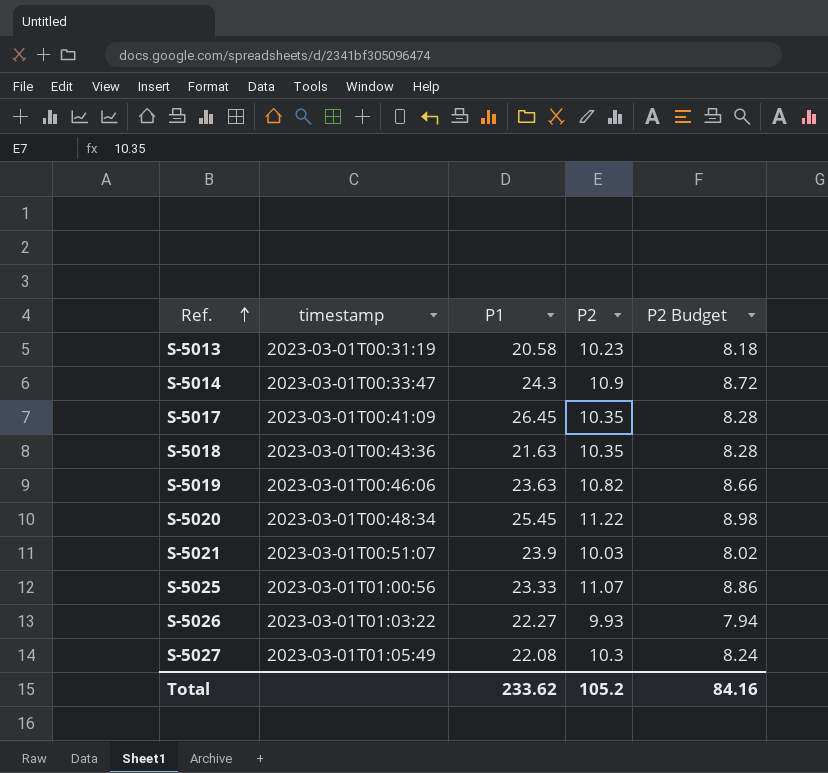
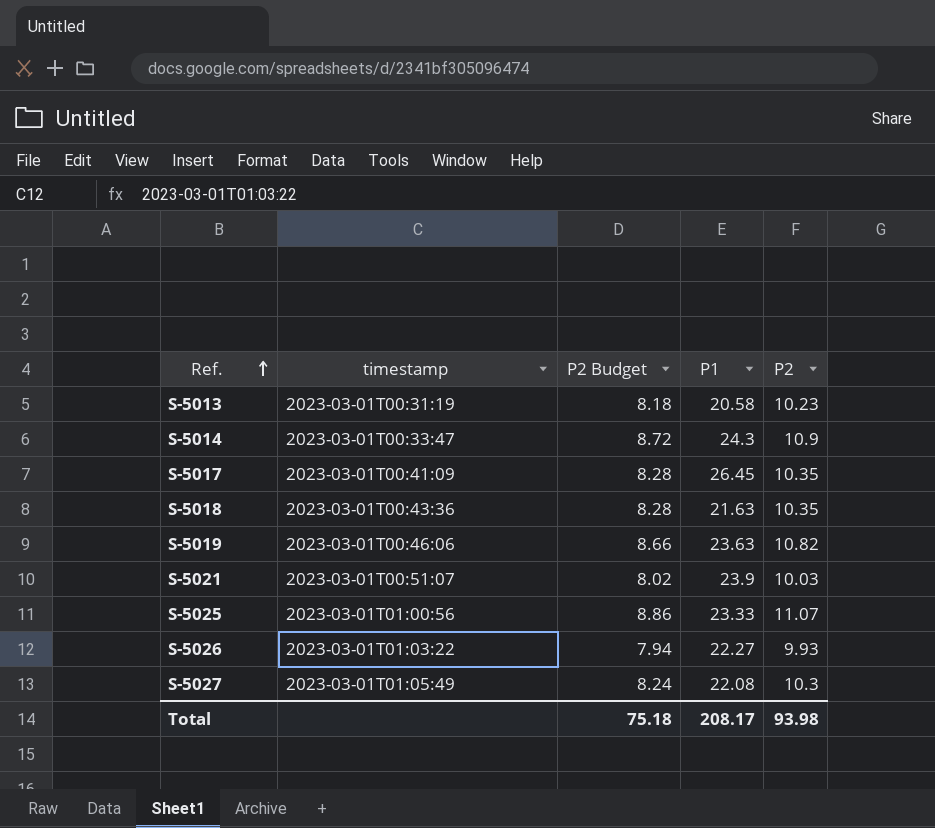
column P2 Budget | position: 5 -> 3
row S-5020: 2023-03-01T00:48:34 | 25.45 | 11.22 | 8.98 -> none
Total | P2 Budget: 84.16 -> 75.18
Total | P1: 233.62 -> 208.17
Total | P2: 105.2 -> 93.98

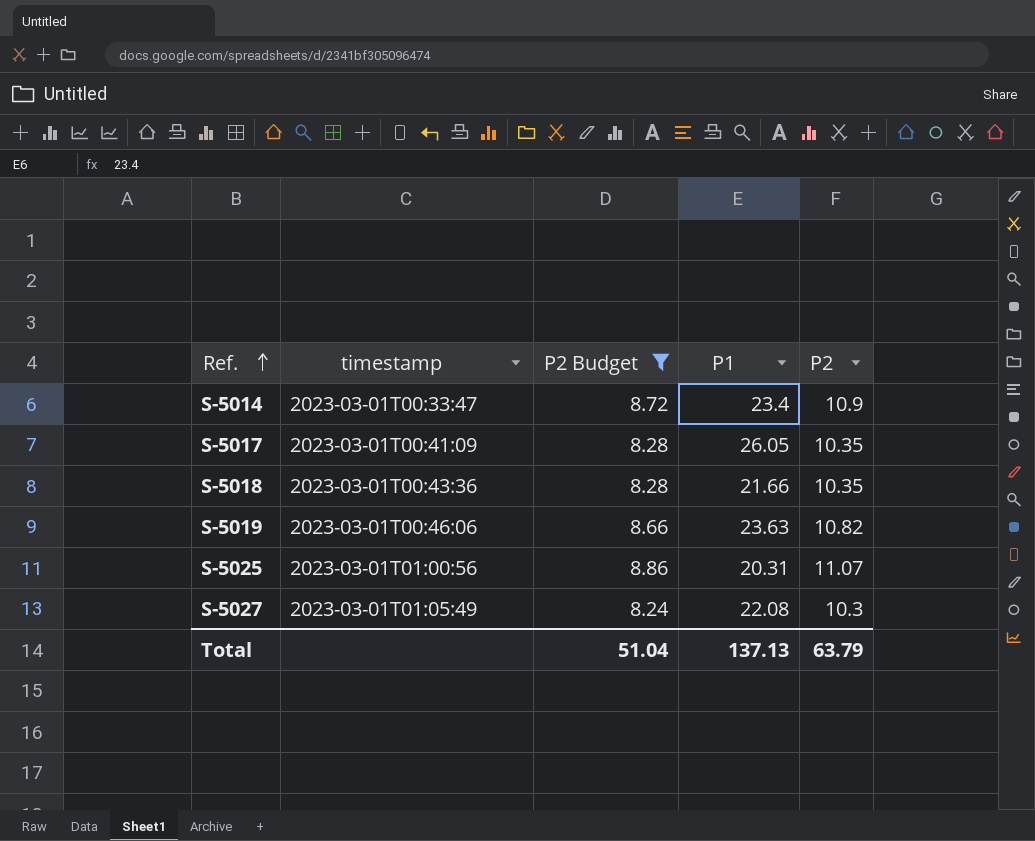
filter: none -> P2 Budget >= 8.24
S-5014 | P1: 24.3 -> 23.4
S-5017 | P1: 26.45 -> 26.05
S-5018 | P1: 21.63 -> 21.66
S-5025 | P1: 23.33 -> 20.31
Total | P2 Budget: 75.18 -> 51.04
Total | P1: 208.17 -> 137.13
Total | P2: 93.98 -> 63.79

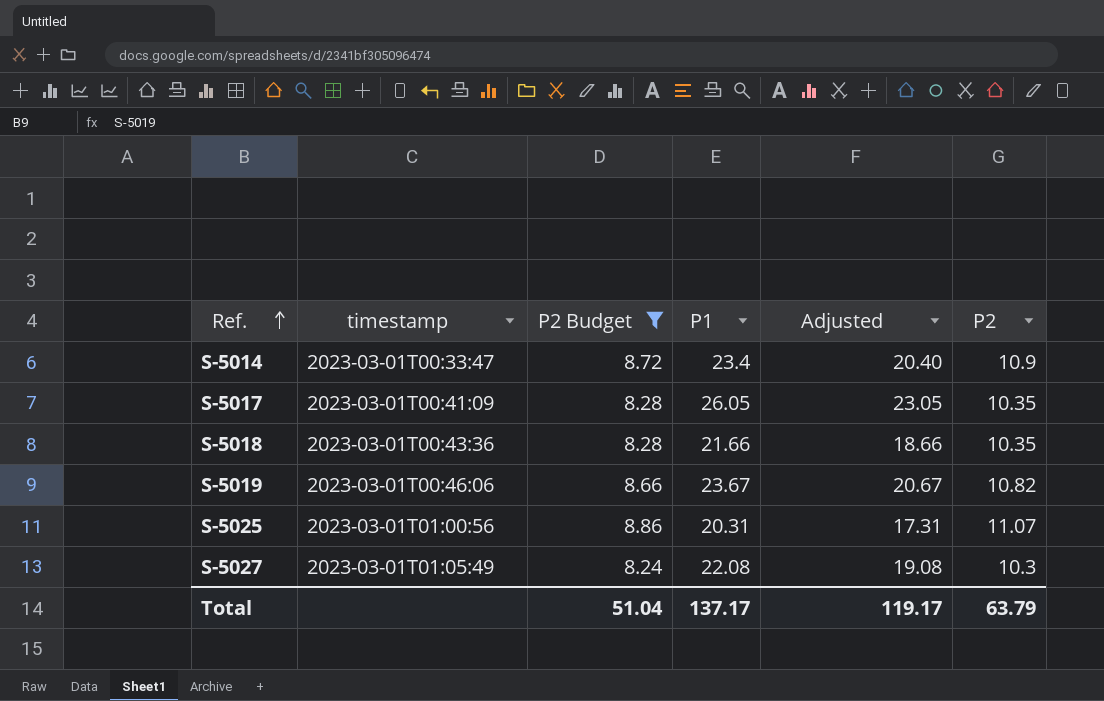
column Adjusted | formula: none -> [P1] - 3
S-5019 | P1: 23.63 -> 23.67
Total | P1: 137.13 -> 137.17

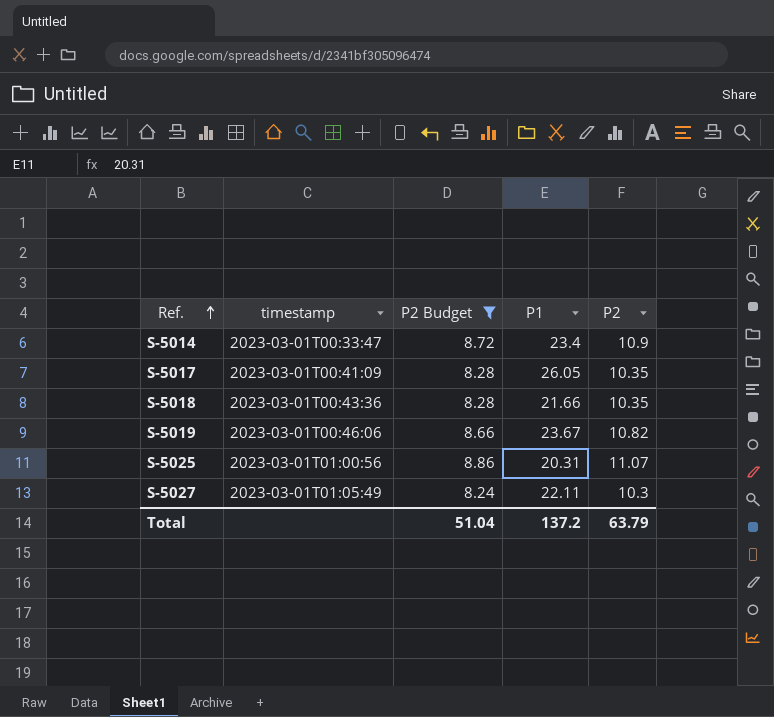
column Adjusted | formula: [P1] - 3 -> none
S-5027 | P1: 22.08 -> 22.11
Total | P1: 137.17 -> 137.2

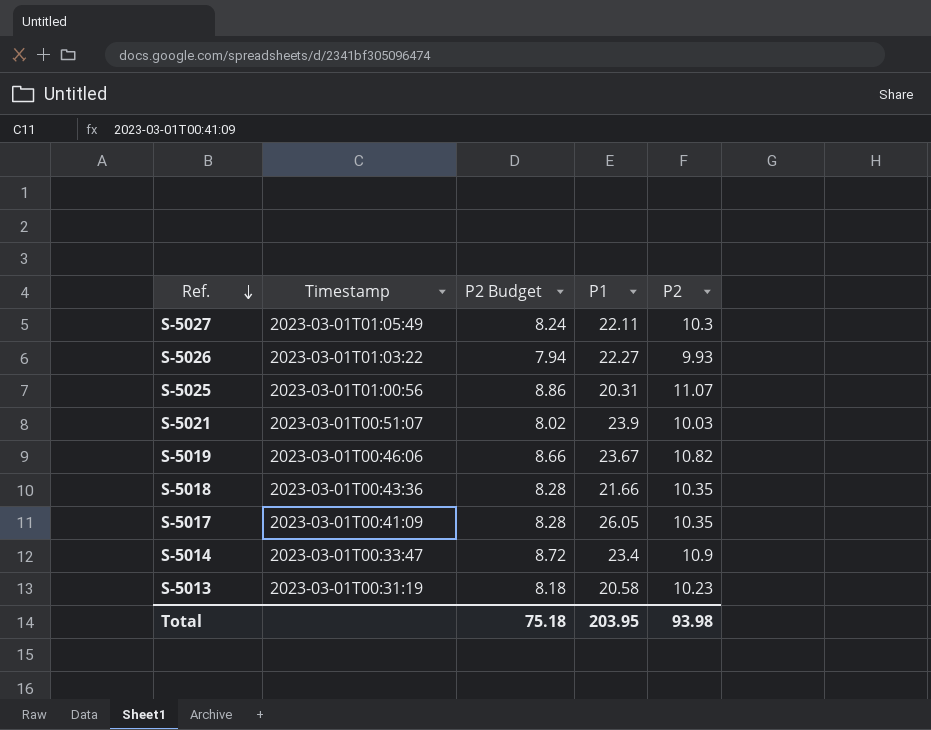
filter: P2 Budget >= 8.24 -> none
row order: Ref. ascending -> Ref. descending
column name: timestamp -> Timestamp
Total | P2 Budget: 51.04 -> 75.18
Total | P1: 137.2 -> 203.95
Total | P2: 63.79 -> 93.98

